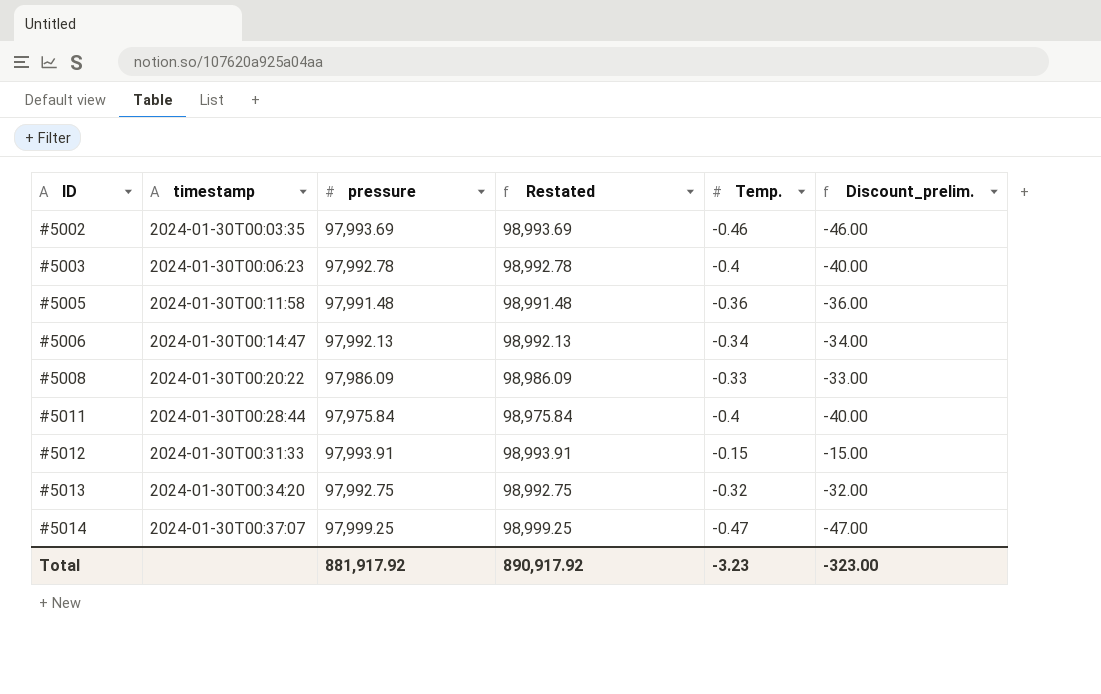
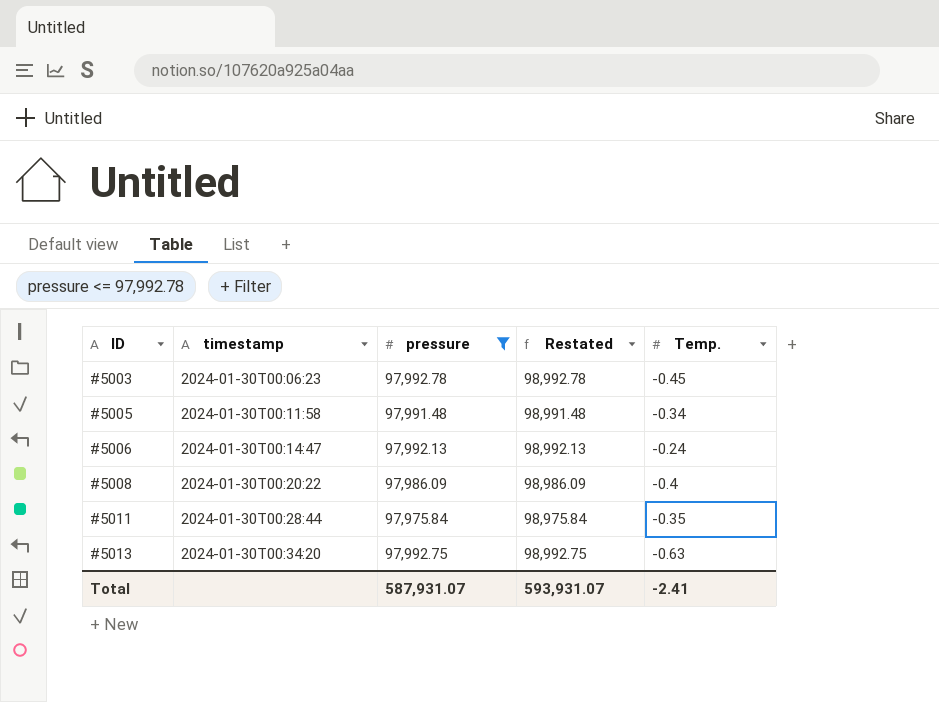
filter: none -> pressure <= 97,992.78
column Discount_prelim. | formula: [Temp.] * 100 -> none
#5003 | Temp.: -0.4 -> -0.45
#5005 | Temp.: -0.36 -> -0.34
#5006 | Temp.: -0.34 -> -0.24
#5008 | Temp.: -0.33 -> -0.4
#5011 | Temp.: -0.4 -> -0.35
#5013 | Temp.: -0.32 -> -0.63
Total | pressure: 881,917.92 -> 587,931.07
Total | Restated: 890,917.92 -> 593,931.07
Total | Temp.: -3.23 -> -2.41

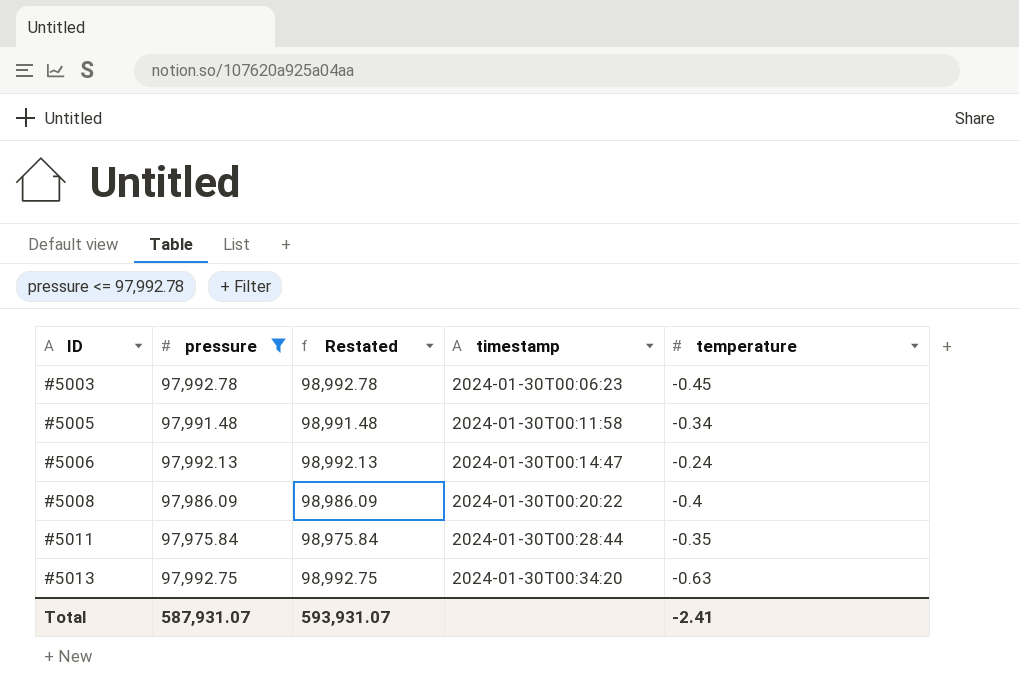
column timestamp | position: 2 -> 4
column name: Temp. -> temperature

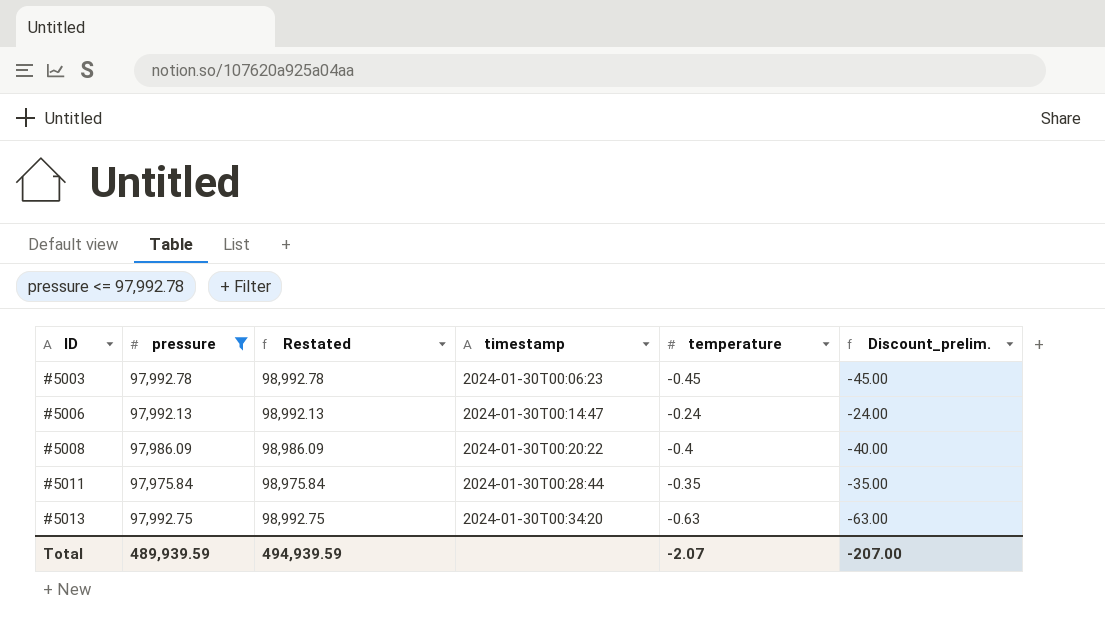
column Discount_prelim. | formula: none -> [temperature] * 100
row #5005: 97,991.48 | 98,991.48 | 2024-01-30T00:11:58 | -0.34 -> none
Total | pressure: 587,931.07 -> 489,939.59
Total | Restated: 593,931.07 -> 494,939.59
Total | temperature: -2.41 -> -2.07

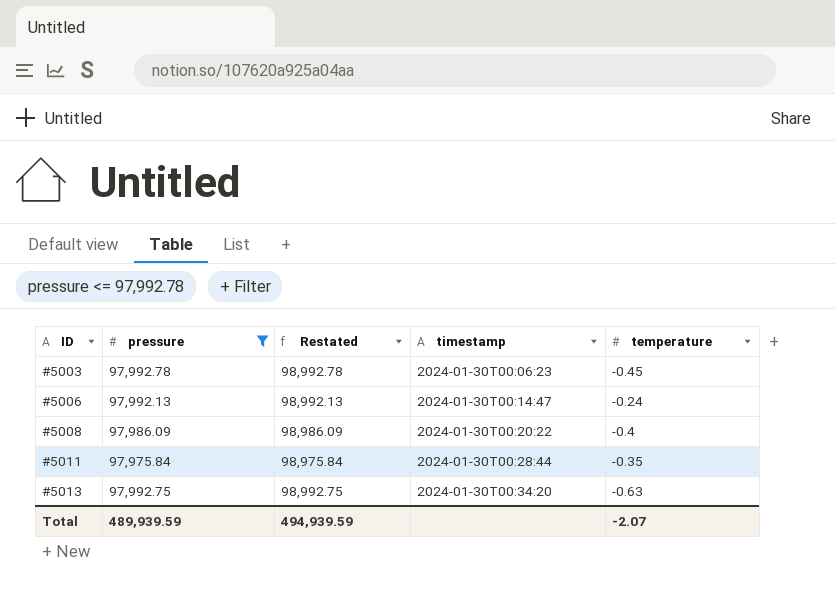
column Discount_prelim. | formula: [temperature] * 100 -> none

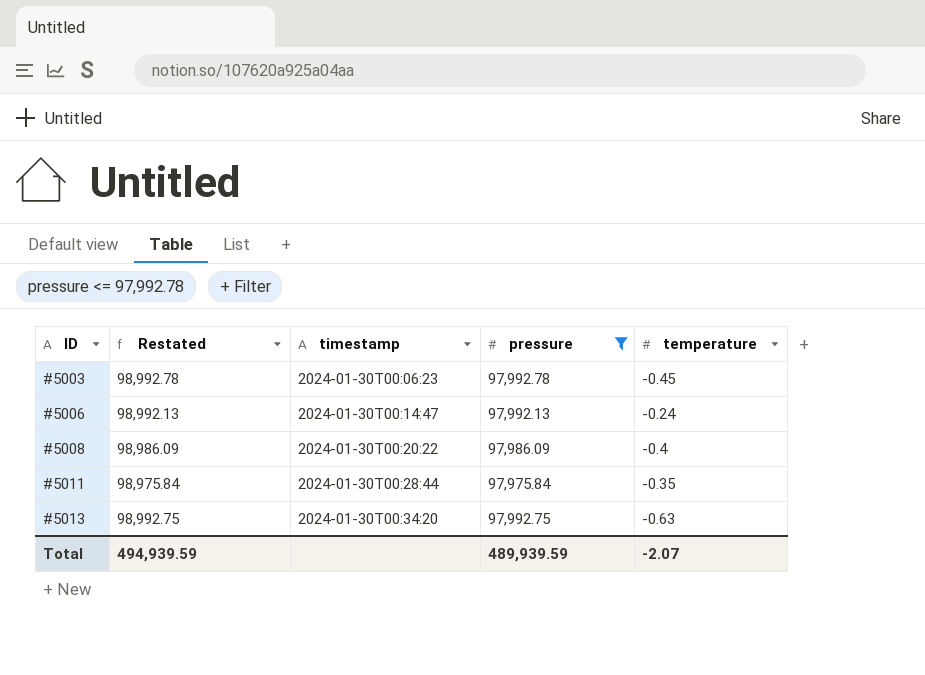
column pressure | position: 2 -> 4

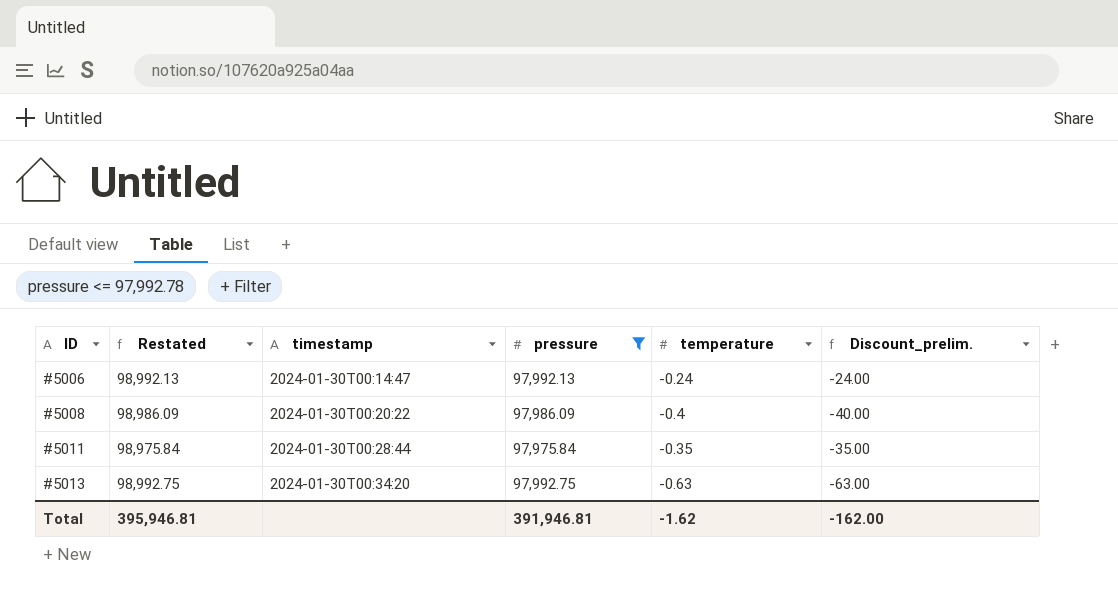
column Discount_prelim. | formula: none -> [temperature] * 100
row #5003: 98,992.78 | 2024-01-30T00:06:23 | 97,992.78 | -0.45 -> none
Total | Restated: 494,939.59 -> 395,946.81
Total | pressure: 489,939.59 -> 391,946.81
Total | temperature: -2.07 -> -1.62

